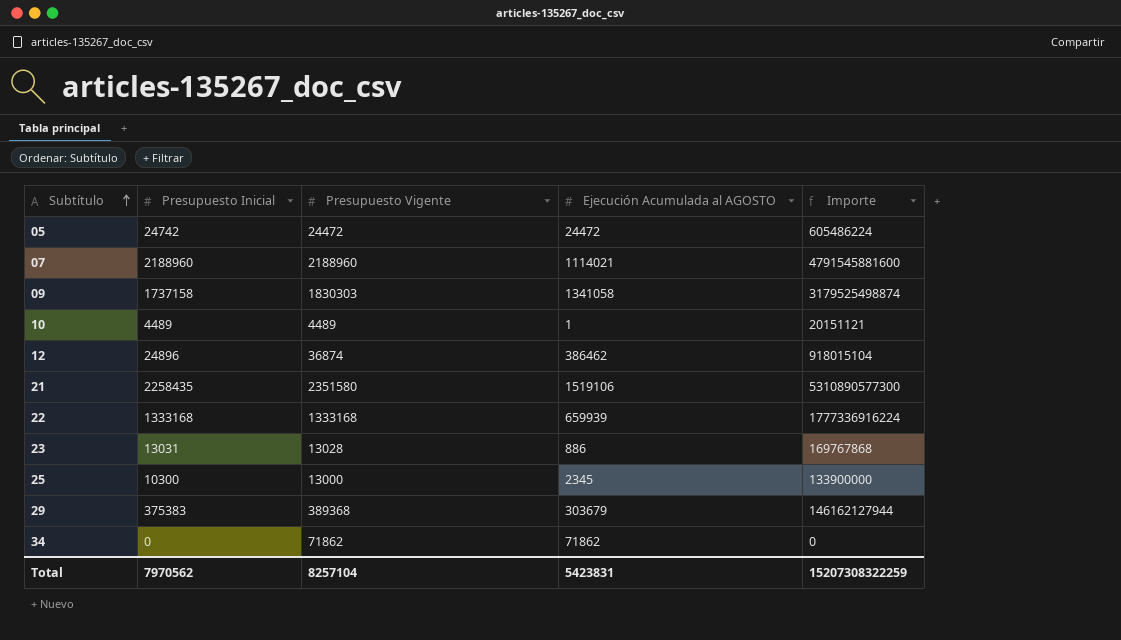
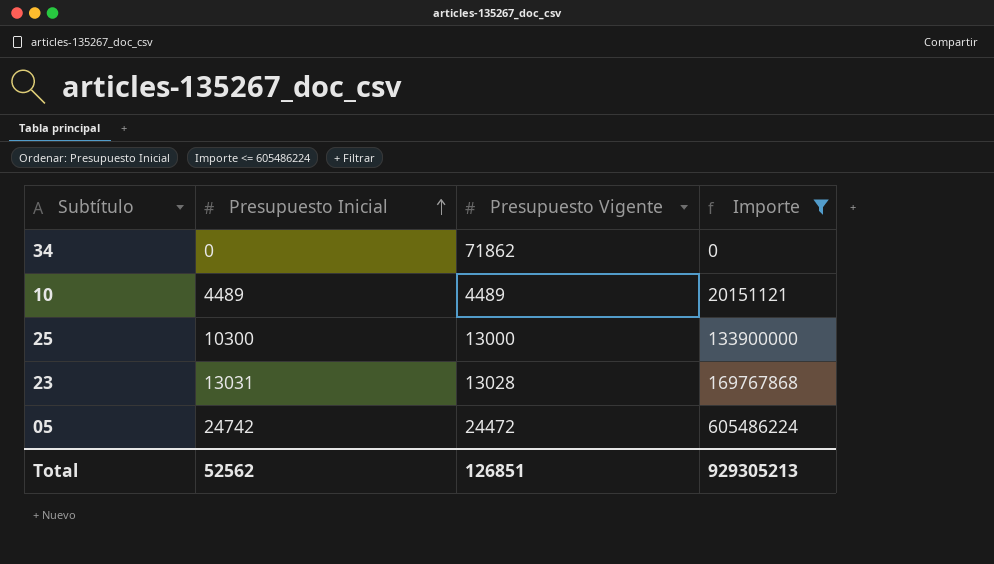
filter: none -> Importe <= 605486224
row order: Subtítulo ascending -> Presupuesto Inicial ascending
column Ejecución Acumulada al AGOSTO | position: 4 -> none
Total | Presupuesto Inicial: 7970562 -> 52562
Total | Presupuesto Vigente: 8257104 -> 126851
Total | Importe: 15207308322259 -> 929305213

